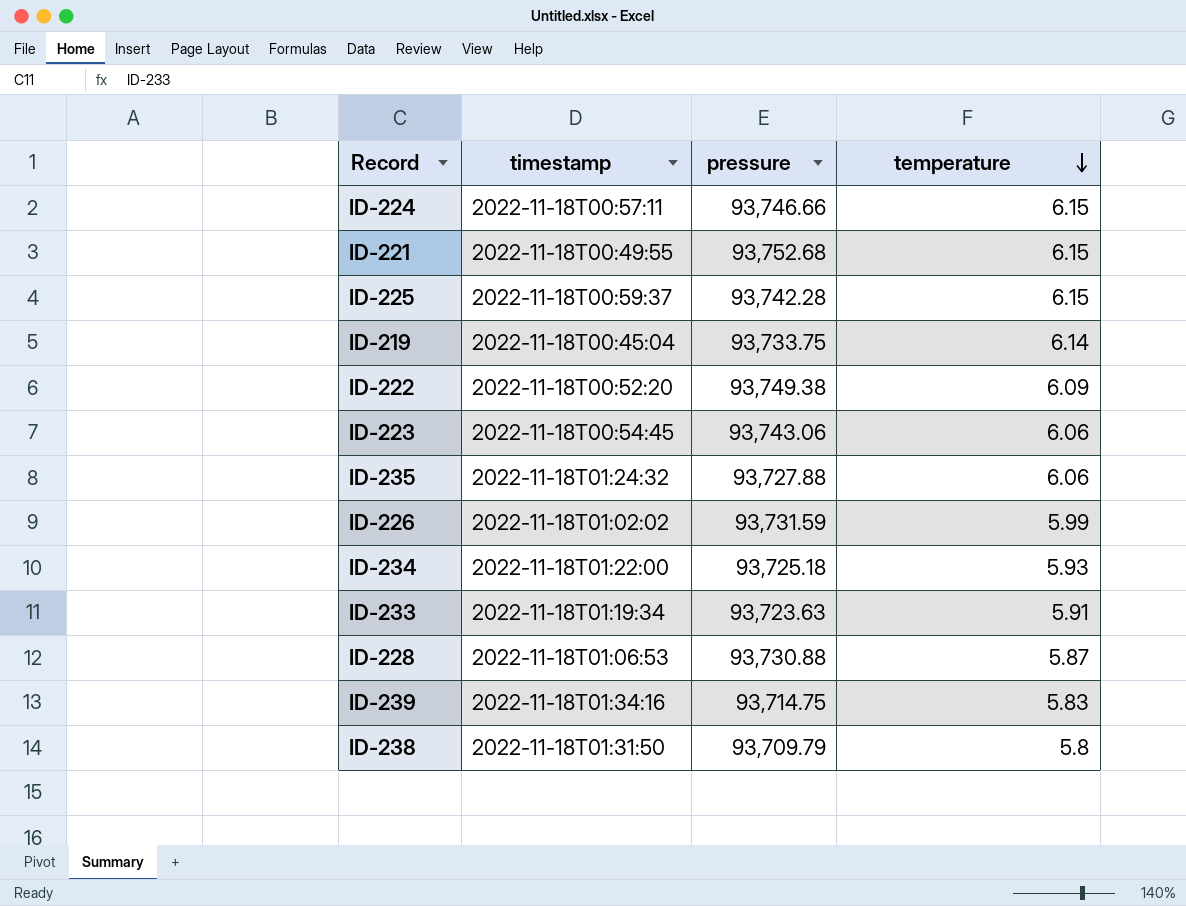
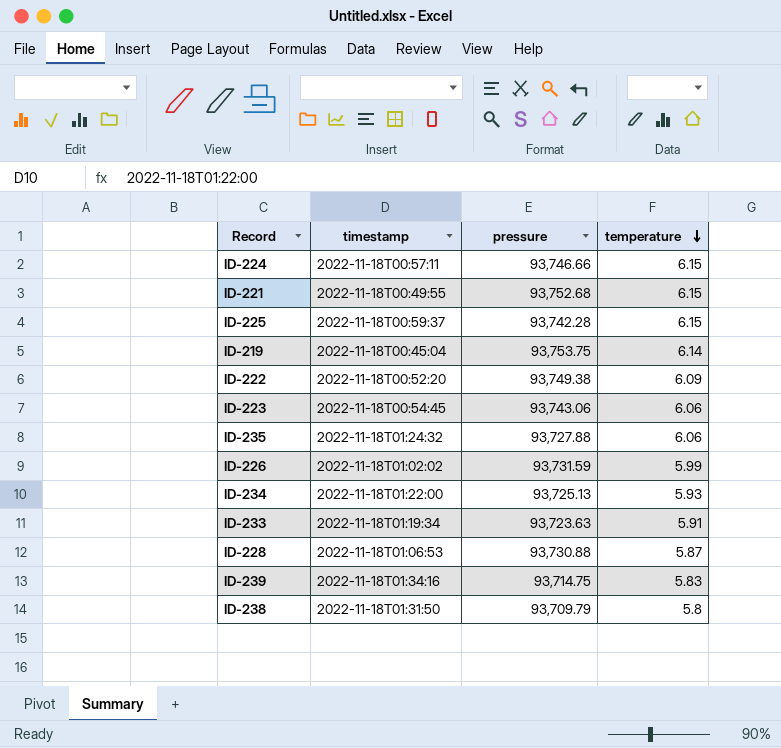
ID-219 | pressure: 93,733.75 -> 93,753.75
ID-234 | pressure: 93,725.18 -> 93,725.13

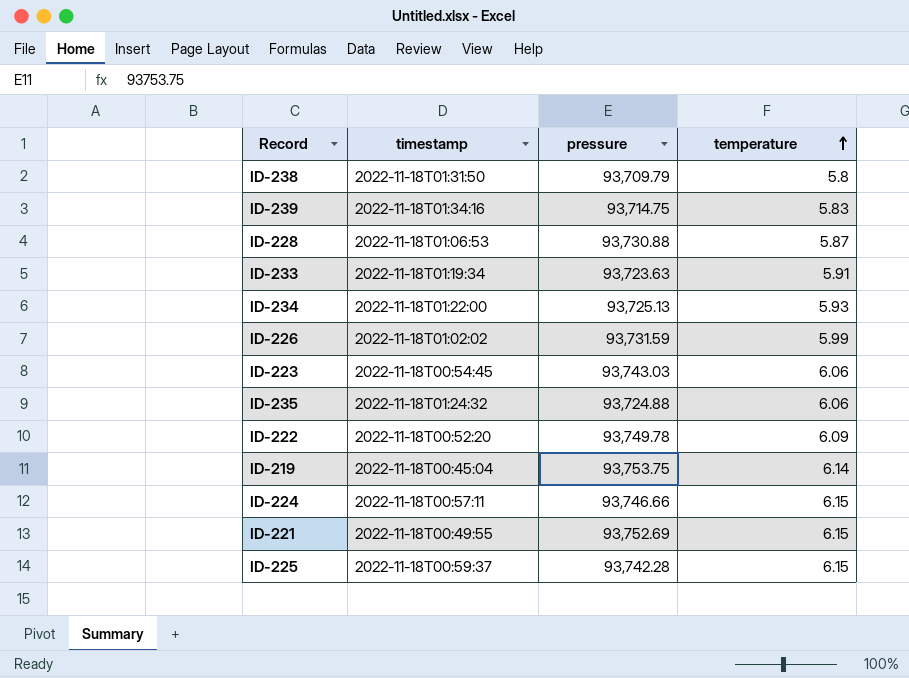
row order: temperature descending -> temperature ascending
ID-223 | pressure: 93,743.06 -> 93,743.03
ID-235 | pressure: 93,727.88 -> 93,724.88
ID-222 | pressure: 93,749.38 -> 93,749.78
ID-221 | pressure: 93,752.68 -> 93,752.69

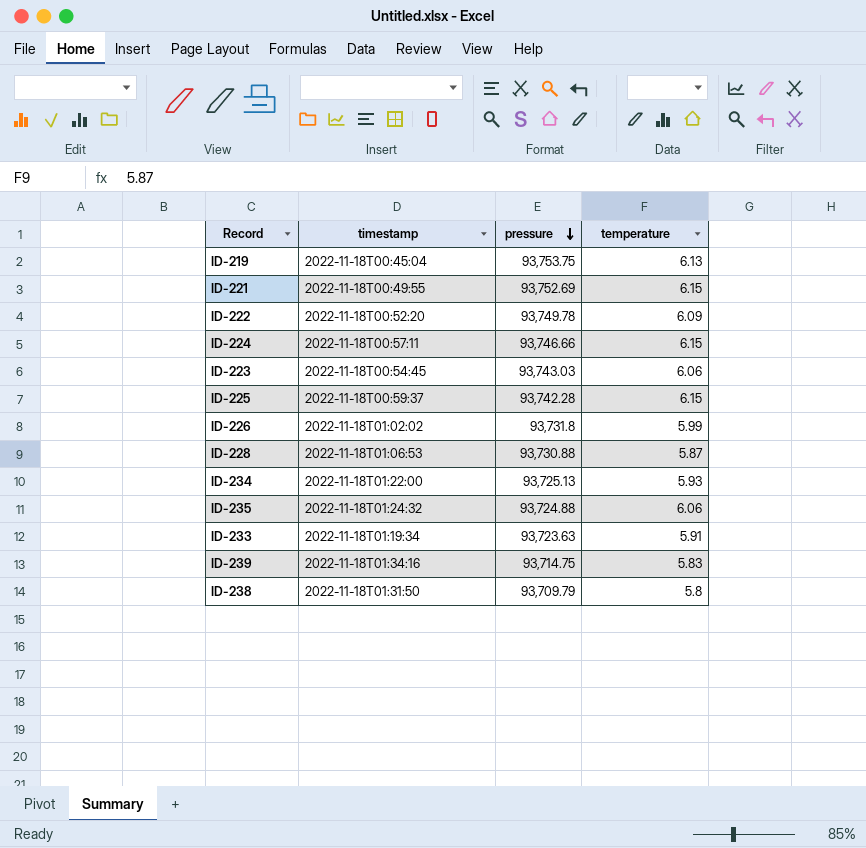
row order: temperature ascending -> pressure descending
ID-219 | temperature: 6.14 -> 6.13
ID-226 | pressure: 93,731.59 -> 93,731.8

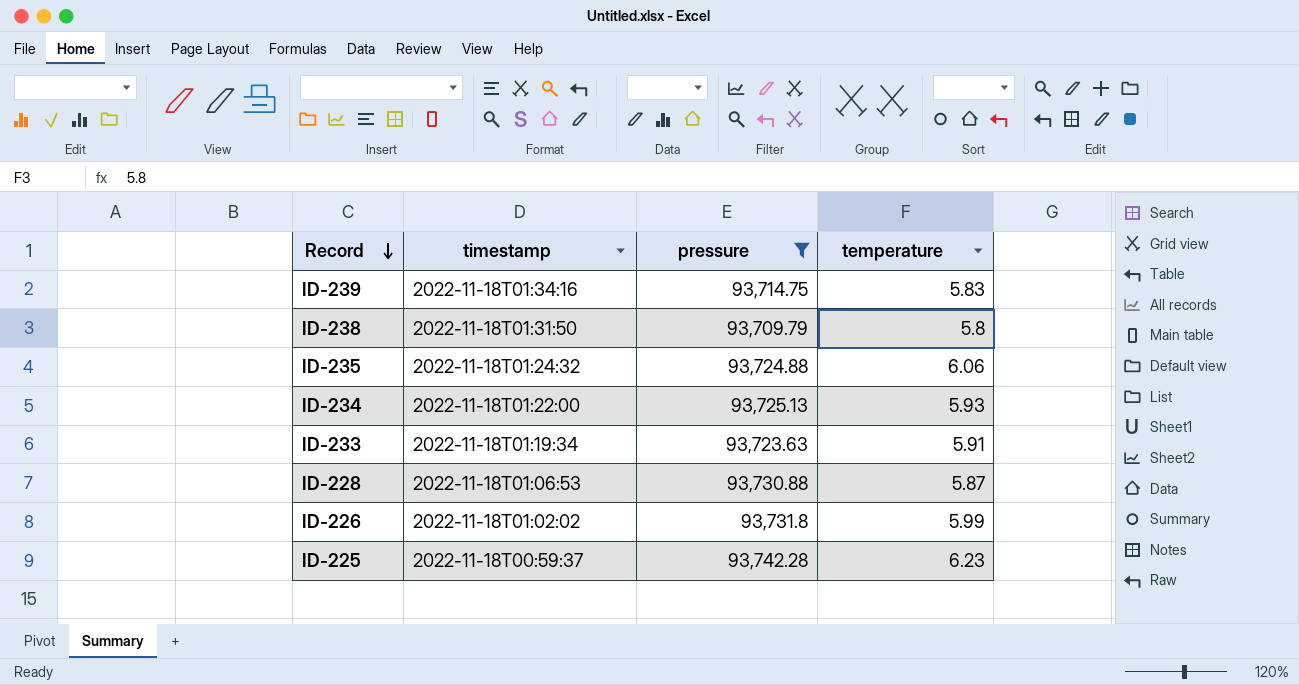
filter: none -> pressure <= 93,742.28
row order: pressure descending -> Record descending
ID-225 | temperature: 6.15 -> 6.23

